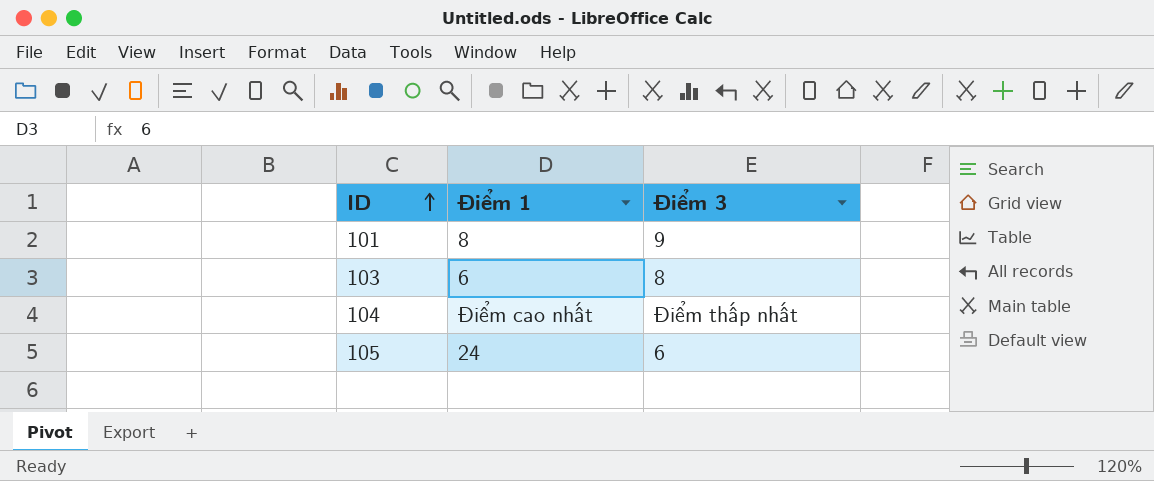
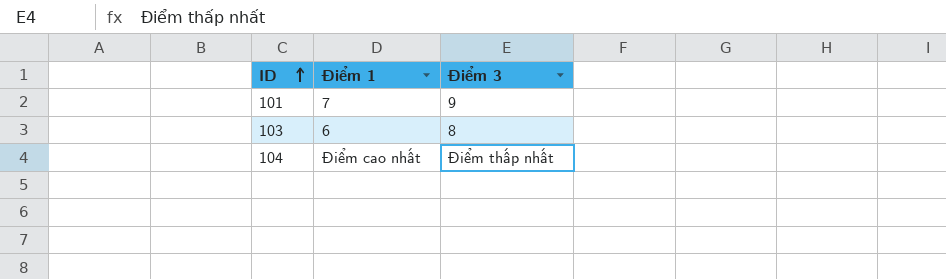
row 105: 24 | 6 -> none
101 | Điểm 1: 8 -> 7

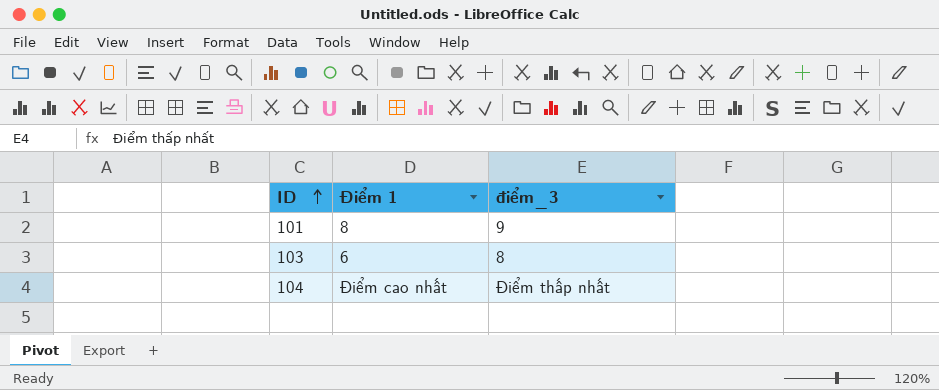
column name: Điểm 3 -> điểm_3
101 | Điểm 1: 7 -> 8

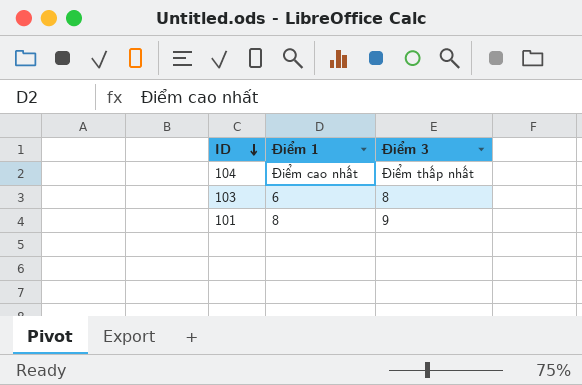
row order: ID ascending -> ID descending
column name: điểm_3 -> Điểm 3

